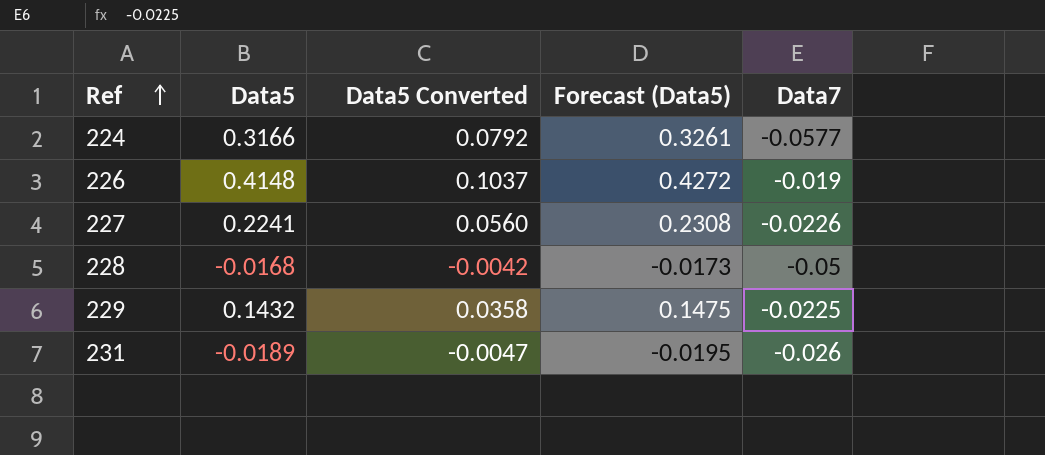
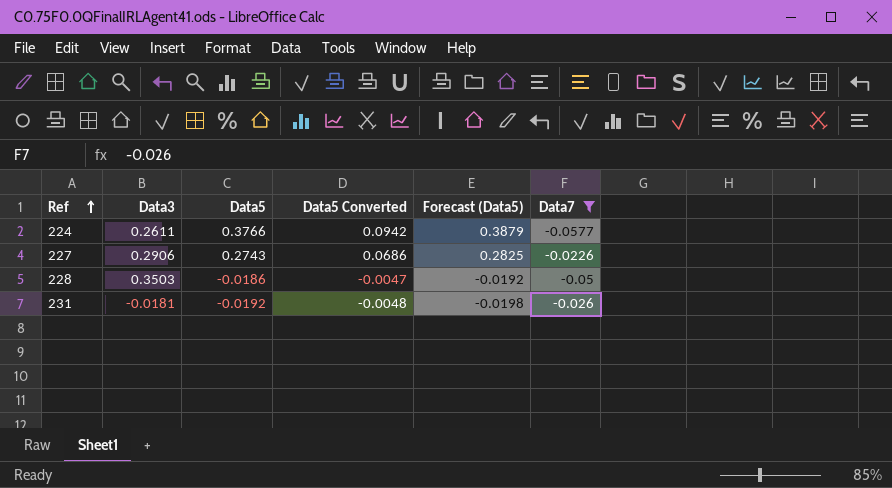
filter: none -> Data7 <= -0.0226
column Data3 | position: none -> 2
224 | Data5: 0.3166 -> 0.3766
224 | Data5 Converted: 0.0792 -> 0.0942
224 | Forecast (Data5): 0.3261 -> 0.3879
227 | Data5: 0.2241 -> 0.2743
227 | Data5 Converted: 0.0560 -> 0.0686
227 | Forecast (Data5): 0.2308 -> 0.2825
228 | Data5: -0.0168 -> -0.0186
228 | Data5 Converted: -0.0042 -> -0.0047
228 | Forecast (Data5): -0.0173 -> -0.0192
231 | Data5: -0.0189 -> -0.0192
231 | Data5 Converted: -0.0047 -> -0.0048
231 | Forecast (Data5): -0.0195 -> -0.0198

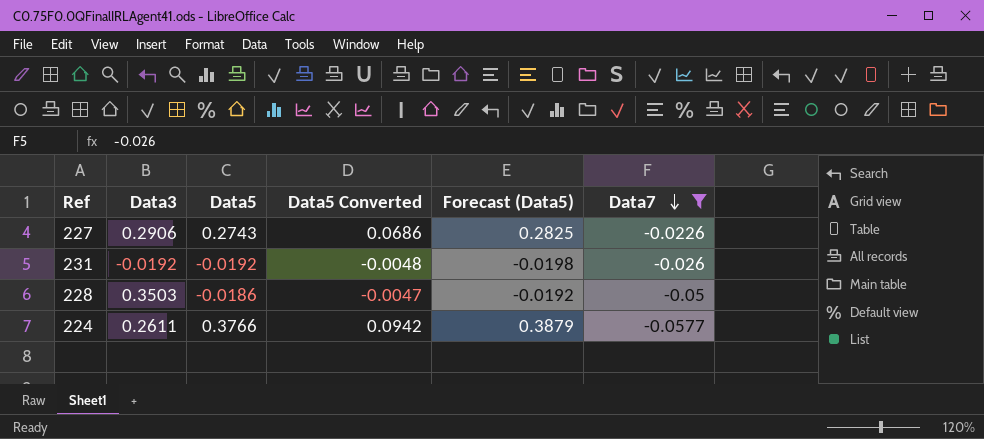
row order: Ref ascending -> Data7 descending
231 | Data3: -0.0181 -> -0.0192

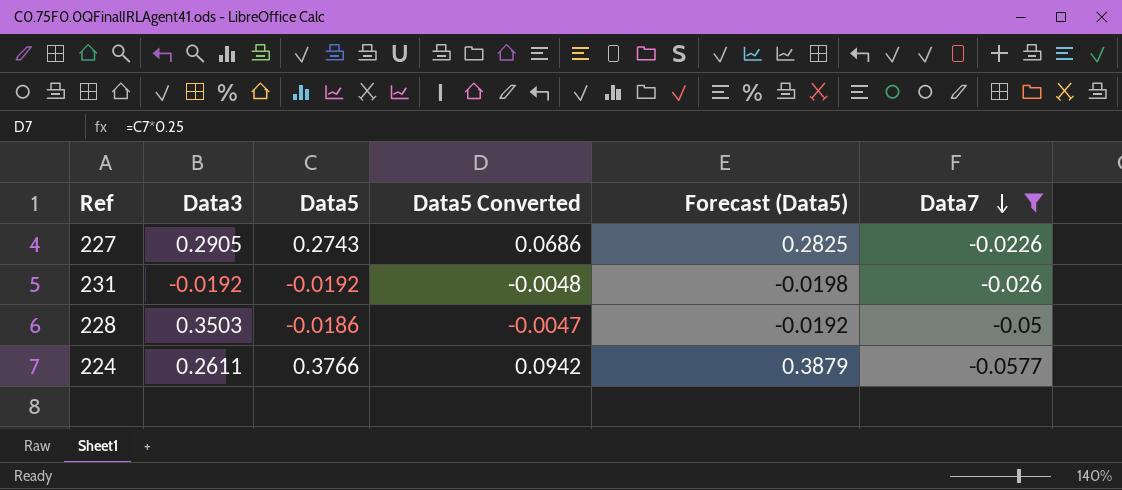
227 | Data3: 0.2906 -> 0.2905

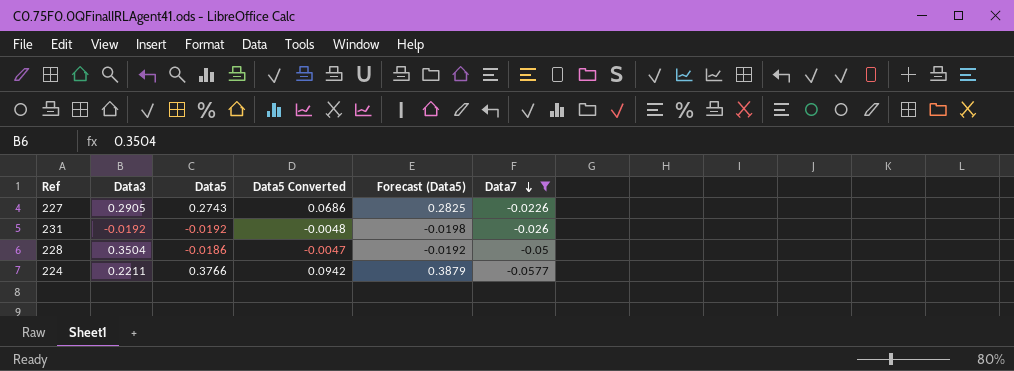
228 | Data3: 0.3503 -> 0.3504
224 | Data3: 0.2611 -> 0.2211

